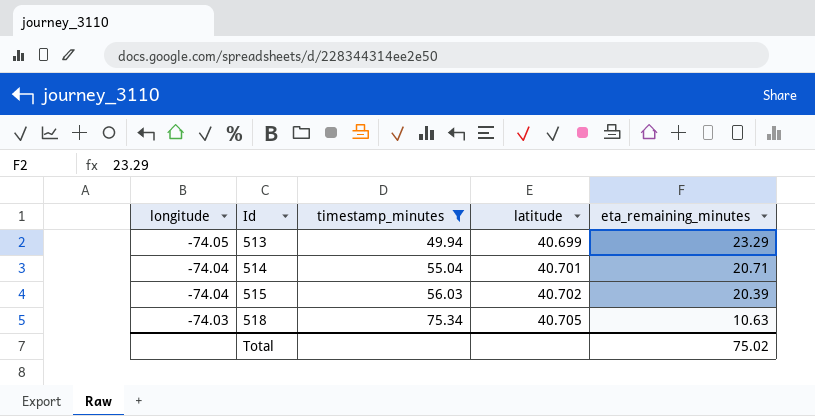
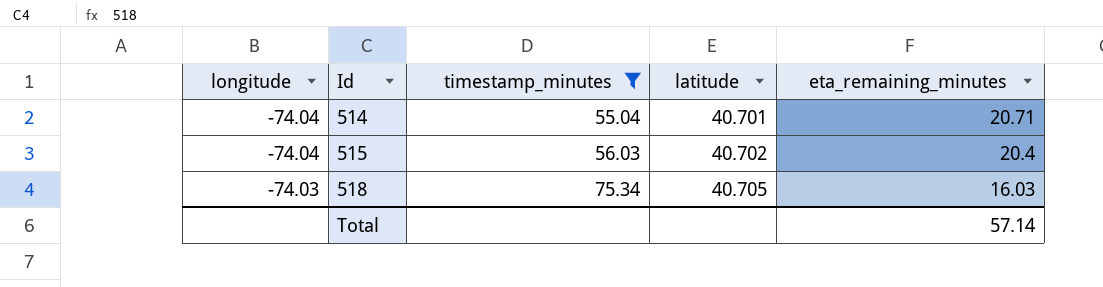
row 513: -74.05 | 49.94 | 40.699 | 23.29 -> none
515 | eta_remaining_minutes: 20.39 -> 20.4
518 | eta_remaining_minutes: 10.63 -> 16.03
Total | eta_remaining_minutes: 75.02 -> 57.14

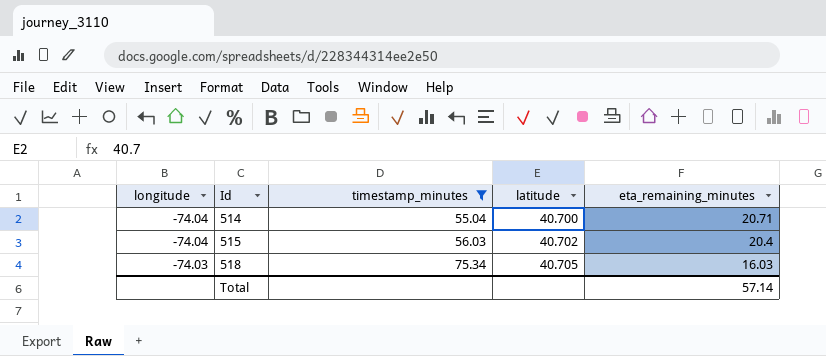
514 | latitude: 40.701 -> 40.700

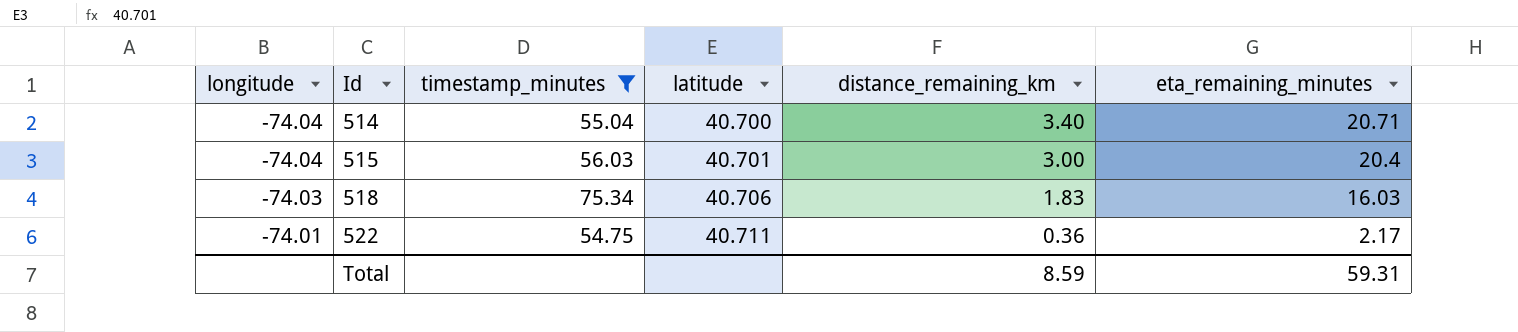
column distance_remaining_km | position: none -> 5
515 | latitude: 40.702 -> 40.701
518 | latitude: 40.705 -> 40.706
row 522: none -> -74.01 | 54.75 | 40.711 | 0.36 | 2.17
Total | eta_remaining_minutes: 57.14 -> 59.31

